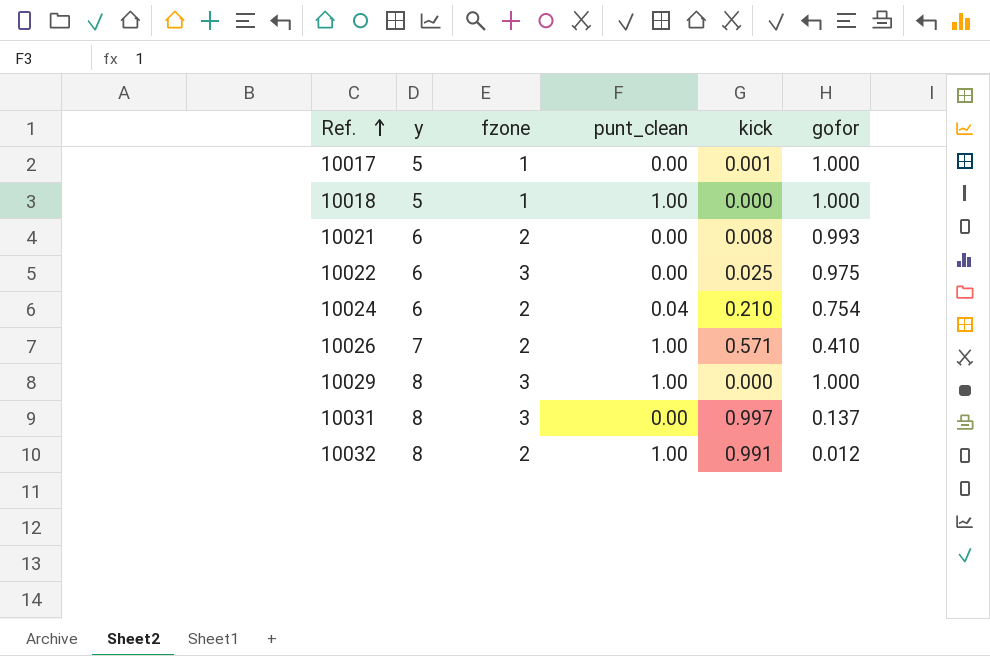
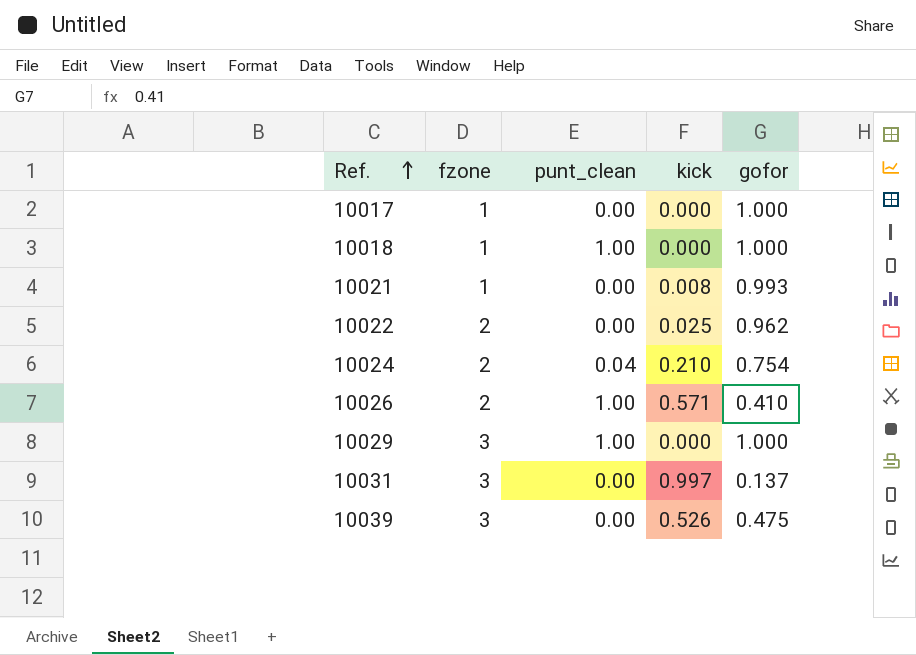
column y | position: 2 -> none
row 10032: 8 | 2 | 1.00 | 0.991 | 0.012 -> none
10017 | kick: 0.001 -> 0.000
10021 | fzone: 2 -> 1
10022 | fzone: 3 -> 2
10022 | gofor: 0.975 -> 0.962
row 10039: none -> 3 | 0.00 | 0.526 | 0.475

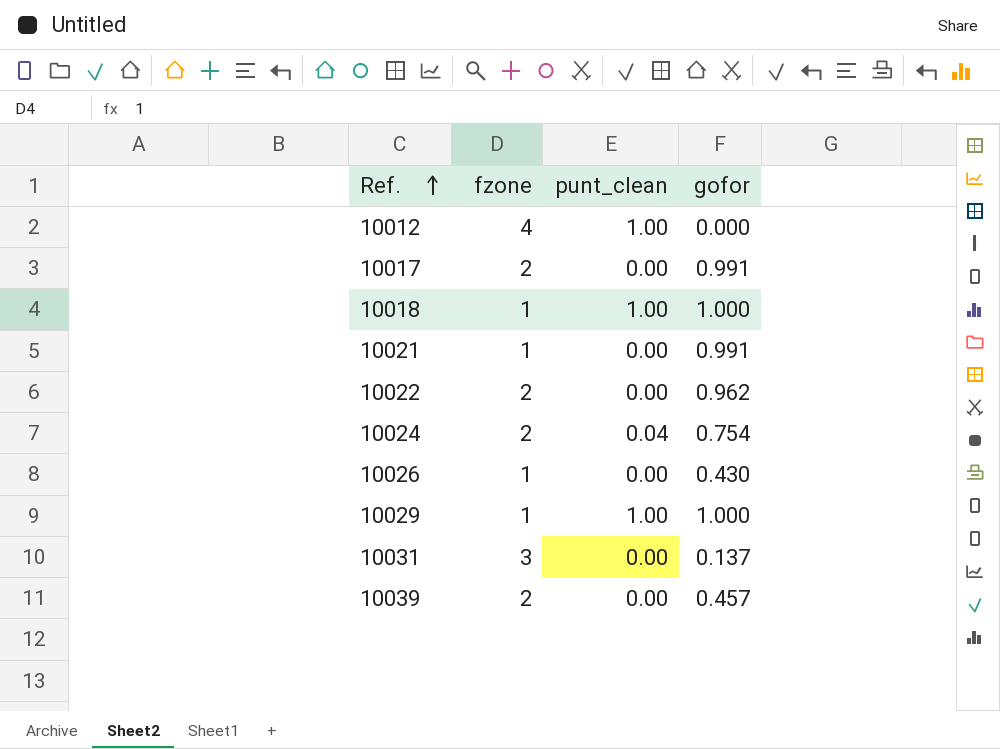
column kick | position: 4 -> none
row 10012: none -> 4 | 1.00 | 0.000
10017 | fzone: 1 -> 2
10017 | gofor: 1.000 -> 0.991
10021 | gofor: 0.993 -> 0.991
10026 | fzone: 2 -> 1
10026 | punt_clean: 1.00 -> 0.00
10026 | gofor: 0.410 -> 0.430
10029 | fzone: 3 -> 1
10039 | fzone: 3 -> 2
10039 | gofor: 0.475 -> 0.457

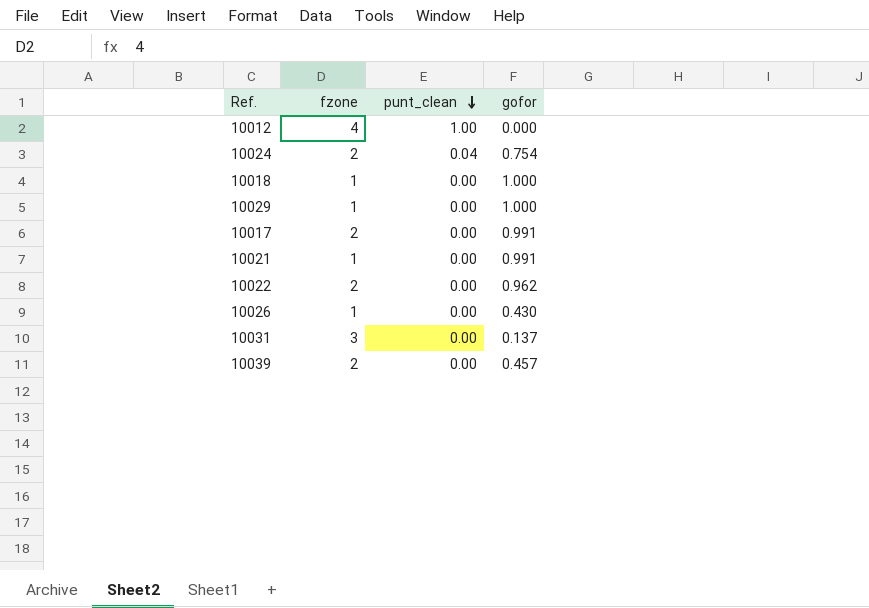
row order: Ref. ascending -> punt_clean descending
10018 | punt_clean: 1.00 -> 0.00
10029 | punt_clean: 1.00 -> 0.00

